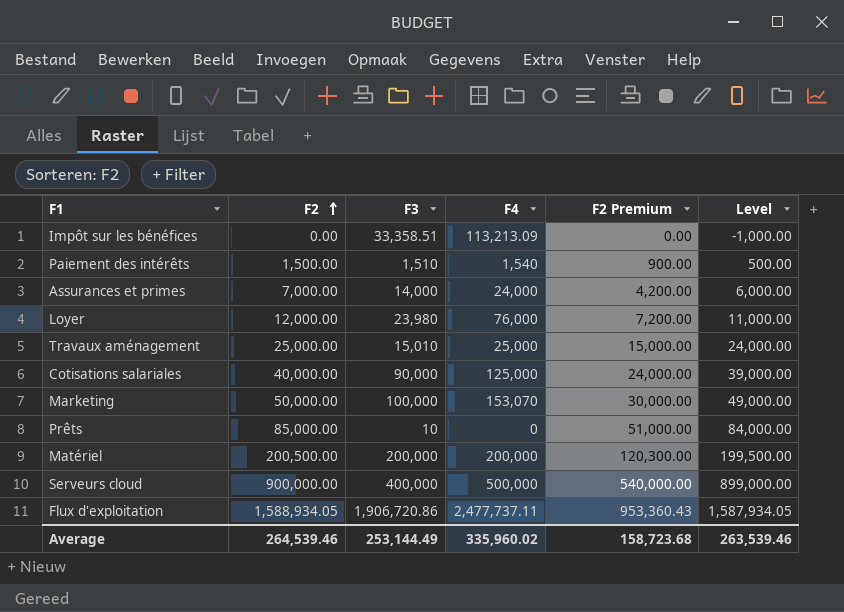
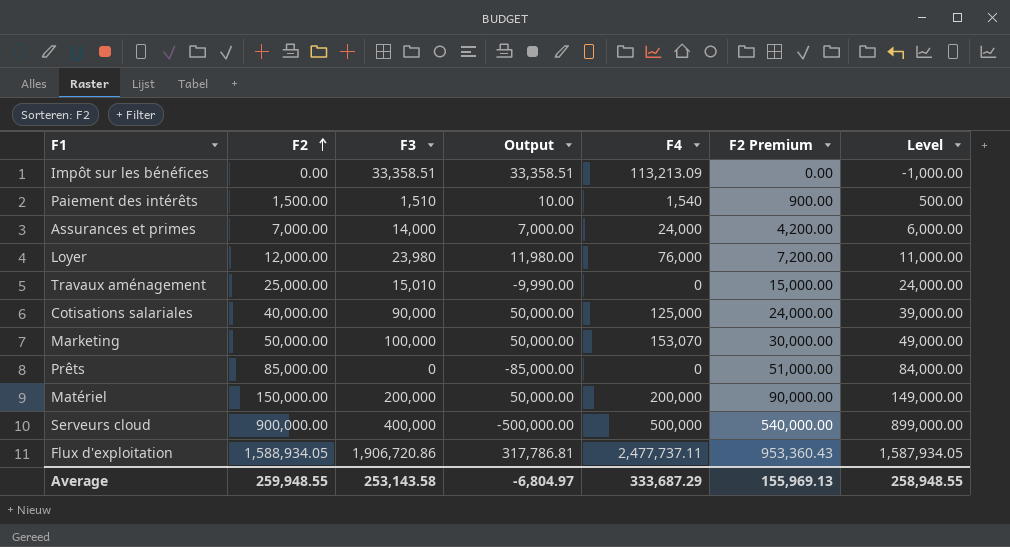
column Output | formula: none -> [F3] - [F2]
Travaux aménagement | F4: 25,000 -> 0
Prêts | F3: 10 -> 0
Matériel | F2: 200,500.00 -> 150,000.00
Matériel | F2 Premium: 120,300.00 -> 90,000.00
Matériel | Level: 199,500.00 -> 149,000.00
Average | F2: 264,539.46 -> 259,948.55
Average | F3: 253,144.49 -> 253,143.58
Average | F4: 335,960.02 -> 333,687.29
Average | F2 Premium: 158,723.68 -> 155,969.13
Average | Level: 263,539.46 -> 258,948.55

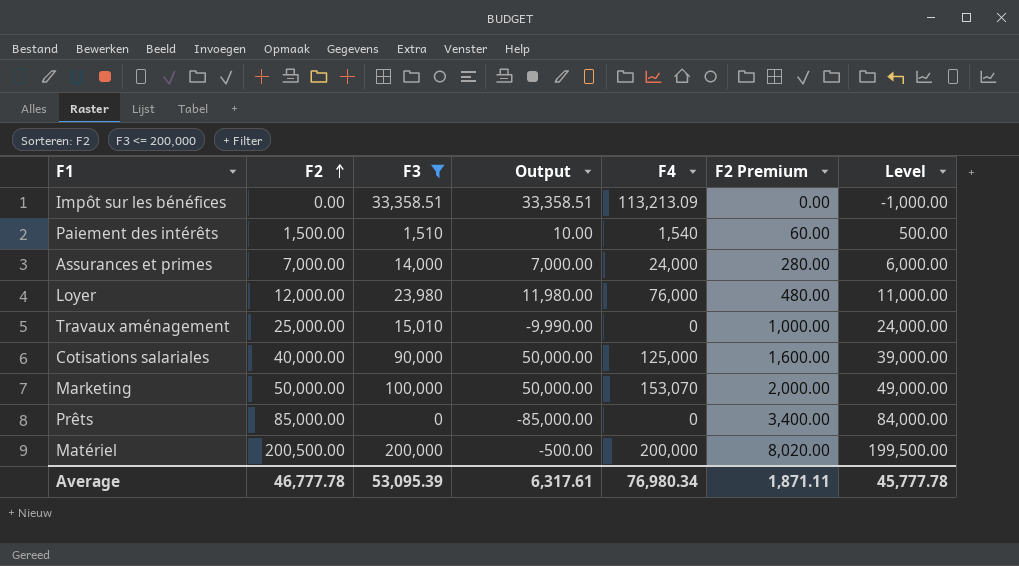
filter: none -> F3 <= 200,000
column F2 Premium | formula: [F2] * 0.6 -> [F2] * 0.04
Matériel | F2: 150,000.00 -> 200,500.00
Matériel | Output: 50,000.00 -> -500.00
Matériel | Level: 149,000.00 -> 199,500.00
Average | F2: 259,948.55 -> 46,777.78
Average | F3: 253,143.58 -> 53,095.39
Average | Output: -6,804.97 -> 6,317.61
Average | F4: 333,687.29 -> 76,980.34
Average | F2 Premium: 155,969.13 -> 1,871.11
Average | Level: 258,948.55 -> 45,777.78

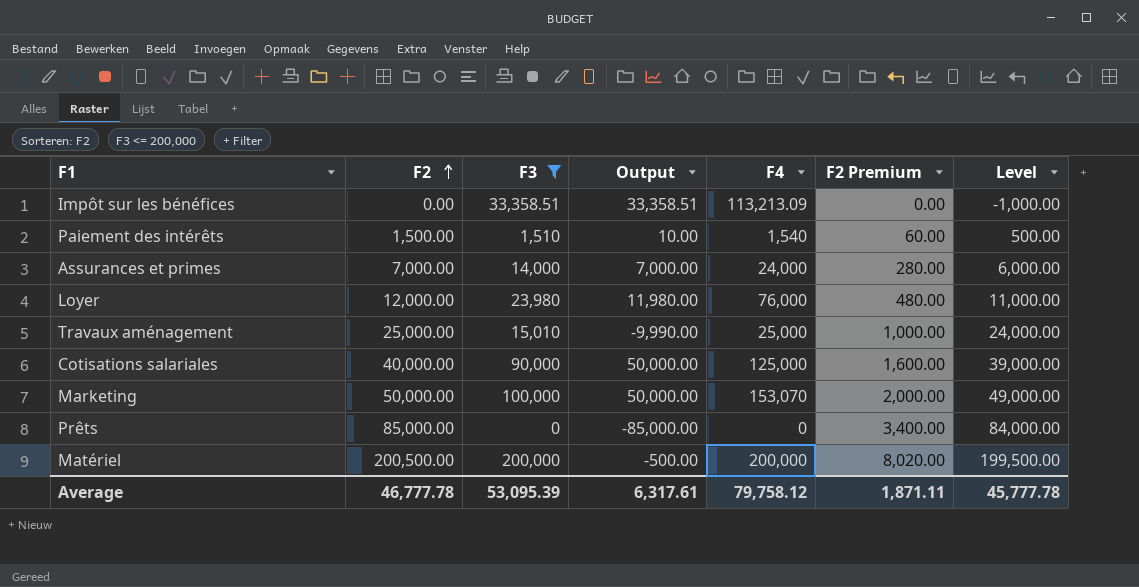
Travaux aménagement | F4: 0 -> 25,000
Average | F4: 76,980.34 -> 79,758.12

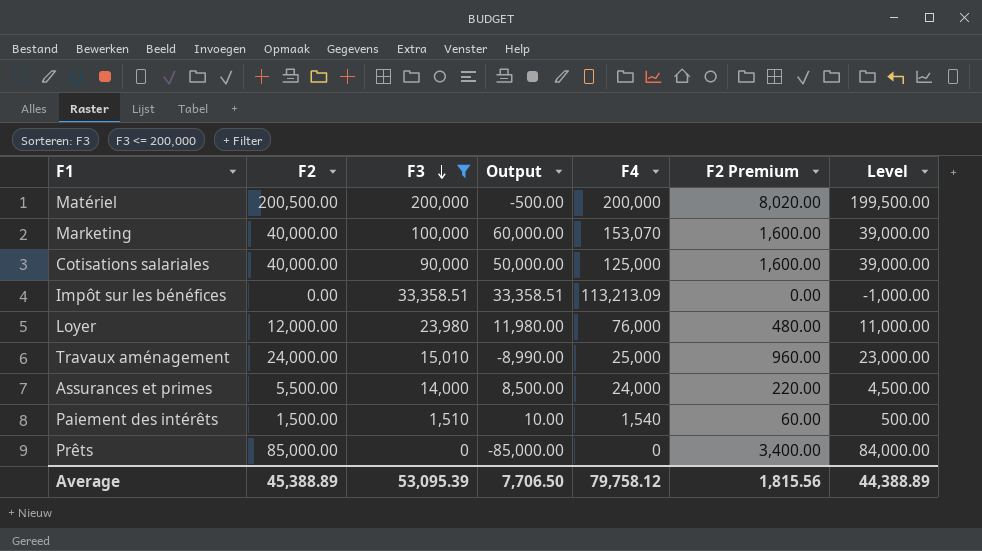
row order: F2 ascending -> F3 descending
Marketing | F2: 50,000.00 -> 40,000.00
Marketing | Output: 50,000.00 -> 60,000.00
Marketing | F2 Premium: 2,000.00 -> 1,600.00
Marketing | Level: 49,000.00 -> 39,000.00
Travaux aménagement | F2: 25,000.00 -> 24,000.00
Travaux aménagement | Output: -9,990.00 -> -8,990.00
Travaux aménagement | F2 Premium: 1,000.00 -> 960.00
Travaux aménagement | Level: 24,000.00 -> 23,000.00
Assurances et primes | F2: 7,000.00 -> 5,500.00
Assurances et primes | Output: 7,000.00 -> 8,500.00
Assurances et primes | F2 Premium: 280.00 -> 220.00
Assurances et primes | Level: 6,000.00 -> 4,500.00
Average | F2: 46,777.78 -> 45,388.89
Average | Output: 6,317.61 -> 7,706.50
Average | F2 Premium: 1,871.11 -> 1,815.56
Average | Level: 45,777.78 -> 44,388.89

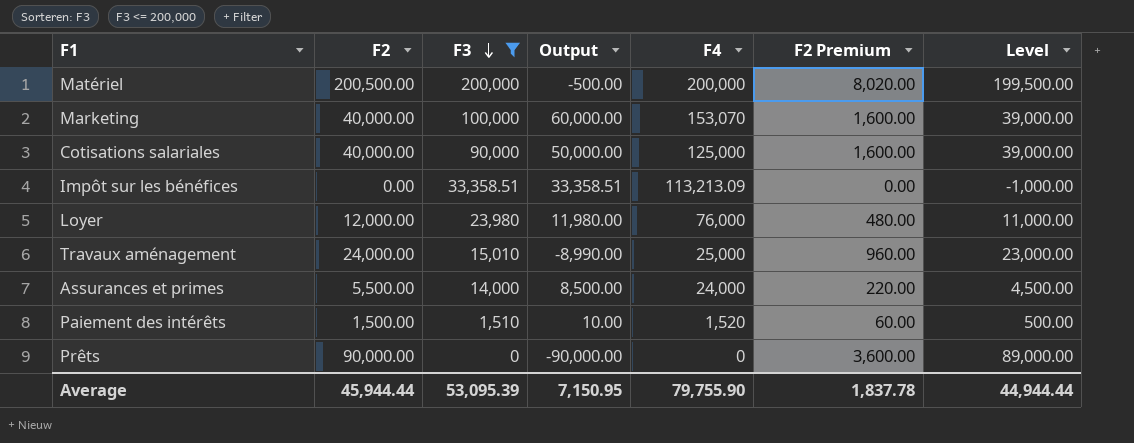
Paiement des intérêts | F4: 1,540 -> 1,520
Prêts | F2: 85,000.00 -> 90,000.00
Prêts | Output: -85,000.00 -> -90,000.00
Prêts | F2 Premium: 3,400.00 -> 3,600.00
Prêts | Level: 84,000.00 -> 89,000.00
Average | F2: 45,388.89 -> 45,944.44
Average | Output: 7,706.50 -> 7,150.95
Average | F4: 79,758.12 -> 79,755.90
Average | F2 Premium: 1,815.56 -> 1,837.78
Average | Level: 44,388.89 -> 44,944.44

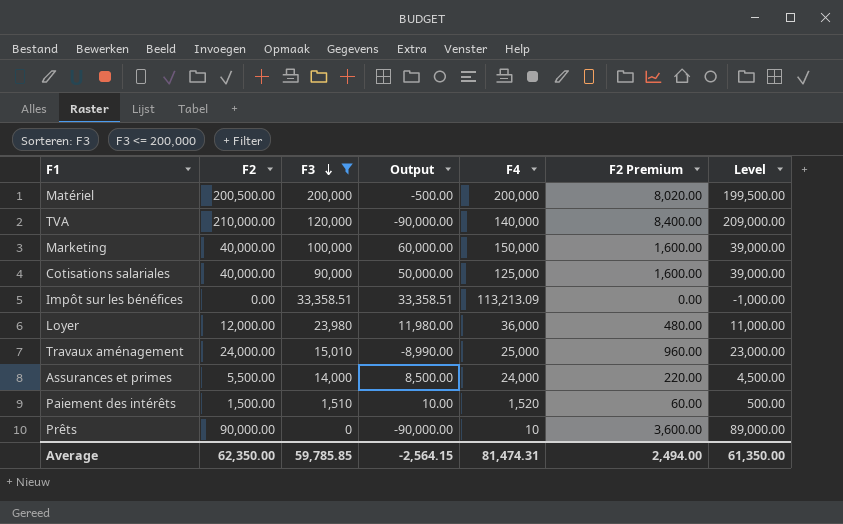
row TVA: none -> 210,000.00 | 120,000 | -90,000.00 | 140,000 | 8,400.00 | 209,000.00
Marketing | F4: 153,070 -> 150,000
Loyer | F4: 76,000 -> 36,000
Prêts | F4: 0 -> 10
Average | F2: 45,944.44 -> 62,350.00
Average | F3: 53,095.39 -> 59,785.85
Average | Output: 7,150.95 -> -2,564.15
Average | F4: 79,755.90 -> 81,474.31
Average | F2 Premium: 1,837.78 -> 2,494.00
Average | Level: 44,944.44 -> 61,350.00

